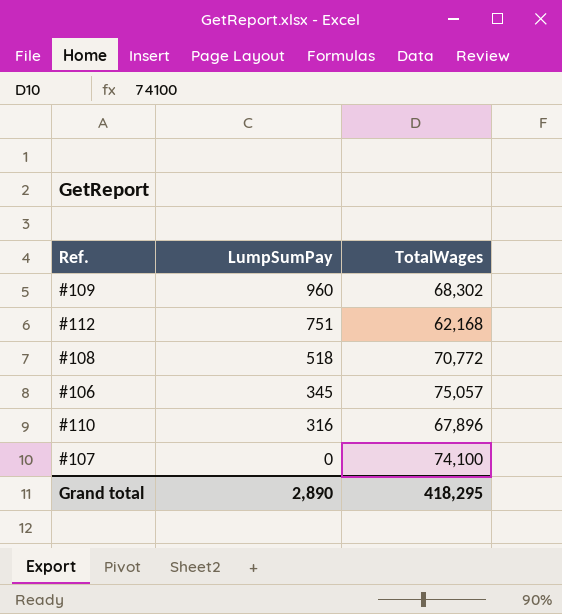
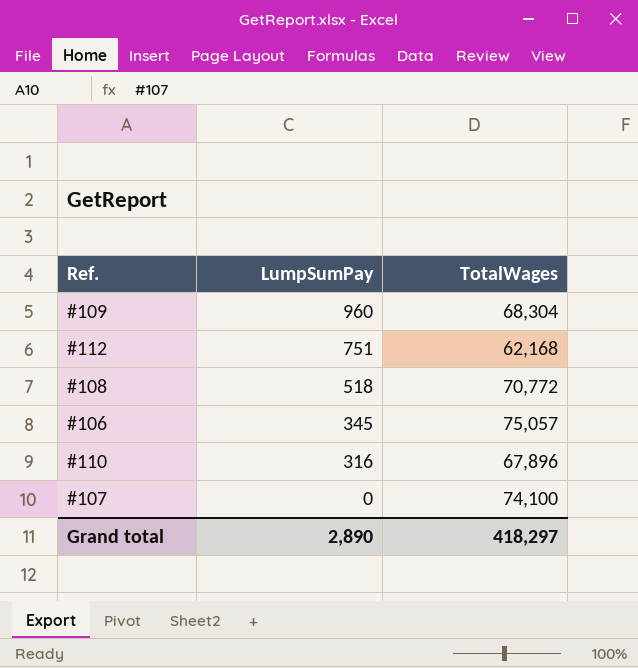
#109 | TotalWages: 68,302 -> 68,304
Grand total | TotalWages: 418,295 -> 418,297

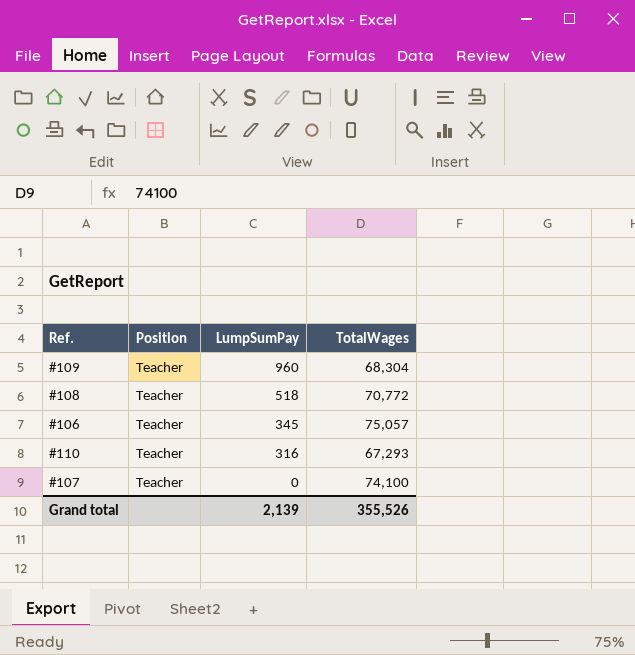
column Position | position: none -> 2
row #112: 751 | 62,168 -> none
#110 | TotalWages: 67,896 -> 67,293
Grand total | LumpSumPay: 2,890 -> 2,139
Grand total | TotalWages: 418,297 -> 355,526

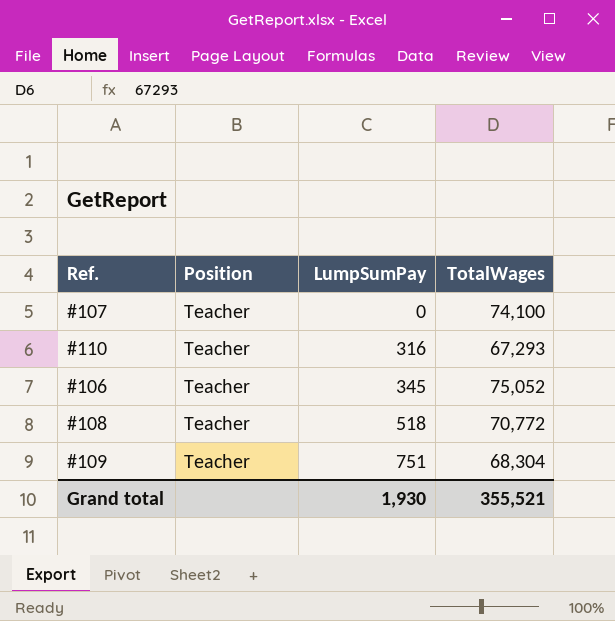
row order: LumpSumPay descending -> LumpSumPay ascending
#106 | TotalWages: 75,057 -> 75,052
#109 | LumpSumPay: 960 -> 751
Grand total | LumpSumPay: 2,139 -> 1,930
Grand total | TotalWages: 355,526 -> 355,521

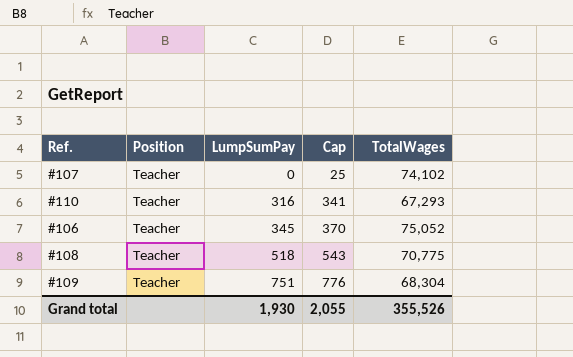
column Cap | formula: none -> [LumpSumPay] + 25
#107 | TotalWages: 74,100 -> 74,102
#108 | TotalWages: 70,772 -> 70,775
Grand total | TotalWages: 355,521 -> 355,526

